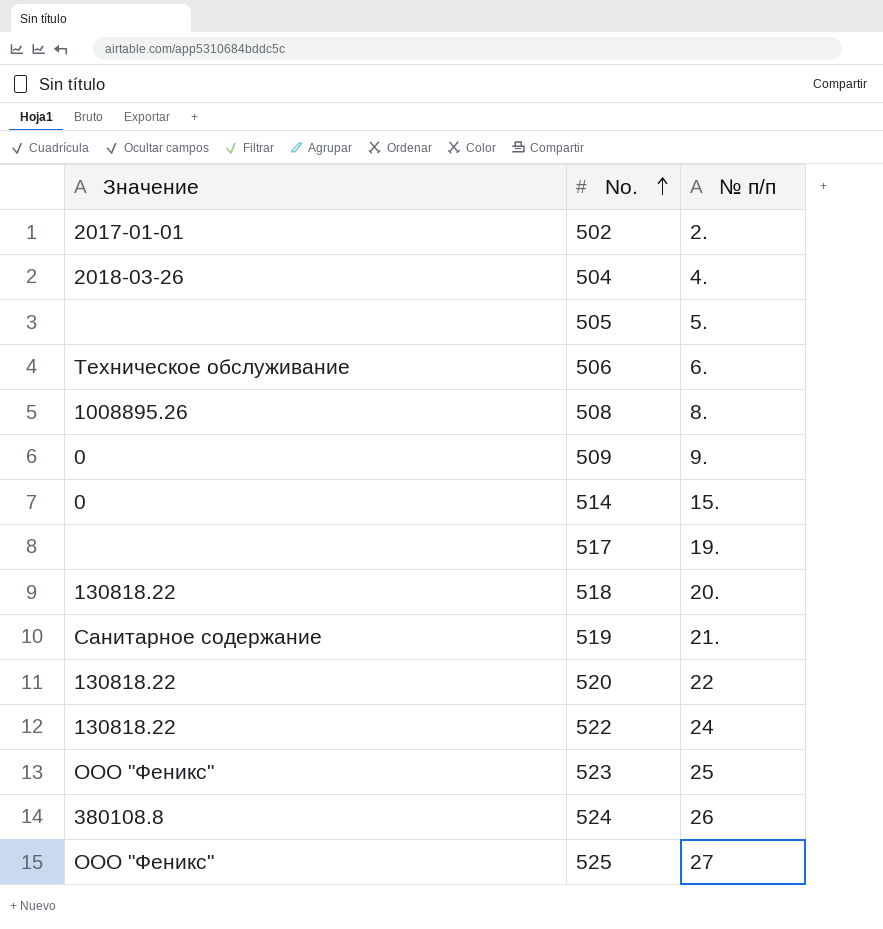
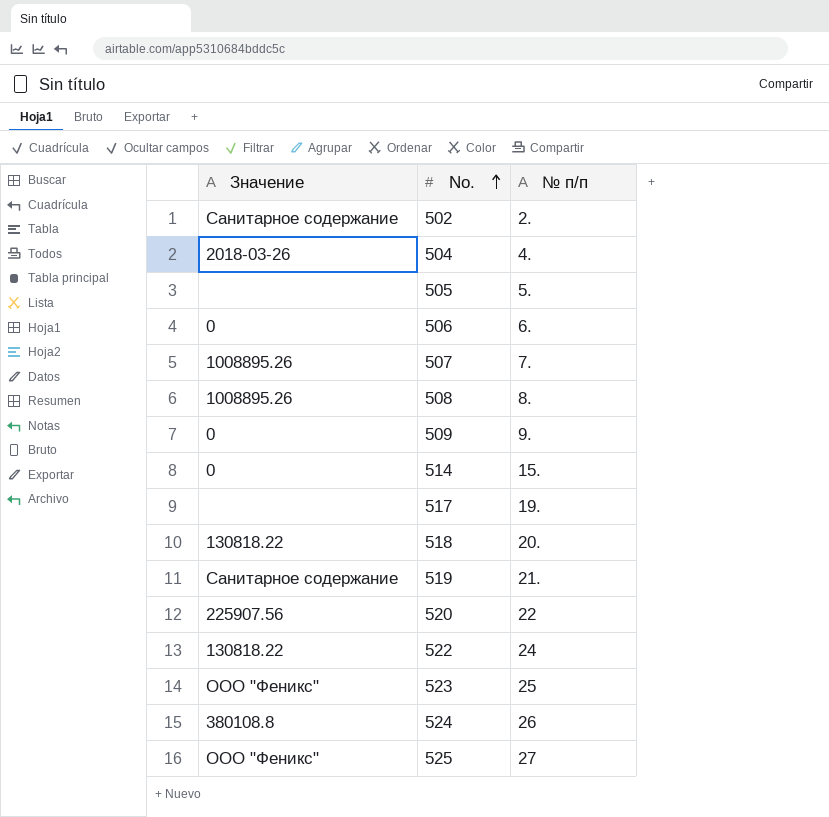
502 | Значение: 2017-01-01 -> Санитарное содержание
506 | Значение: Техническое обслуживание -> 0
row 507: none -> 1008895.26 | 7.
520 | Значение: 130818.22 -> 225907.56

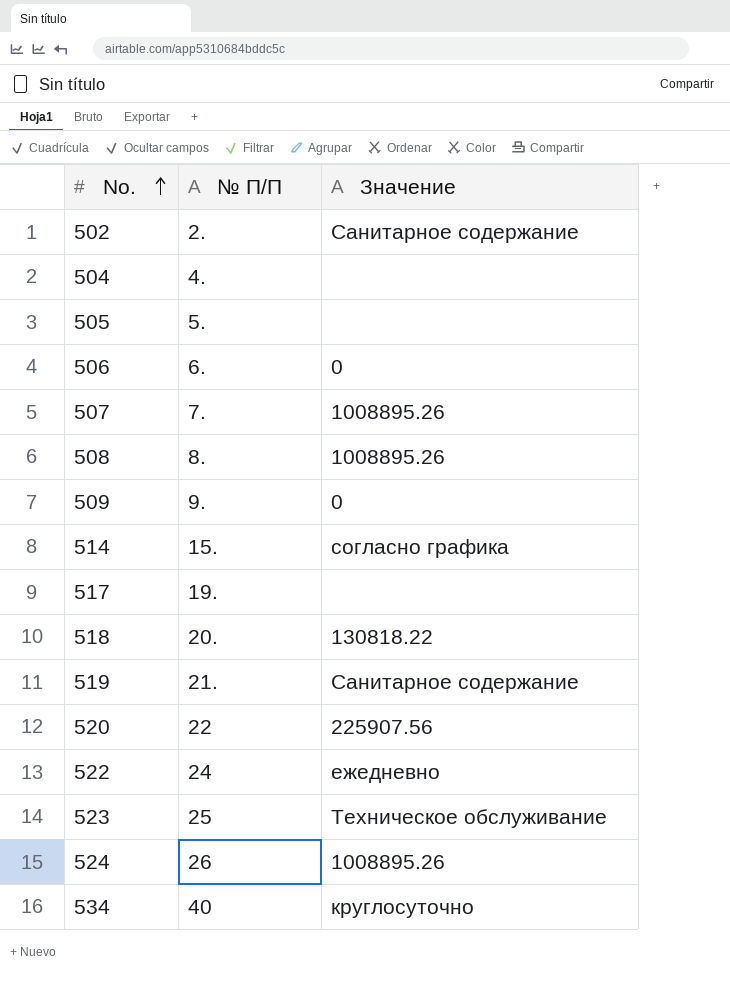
column name: № п/п -> № П/П
column Значение | position: 1 -> 3
row 525: ООО "Феникс" | 27 -> none
504 | Значение: 2018-03-26 -> none
514 | Значение: 0 -> согласно графика
522 | Значение: 130818.22 -> ежедневно
523 | Значение: ООО "Феникс" -> Техническое обслуживание
524 | Значение: 380108.8 -> 1008895.26
row 534: none -> 40 | круглосуточно

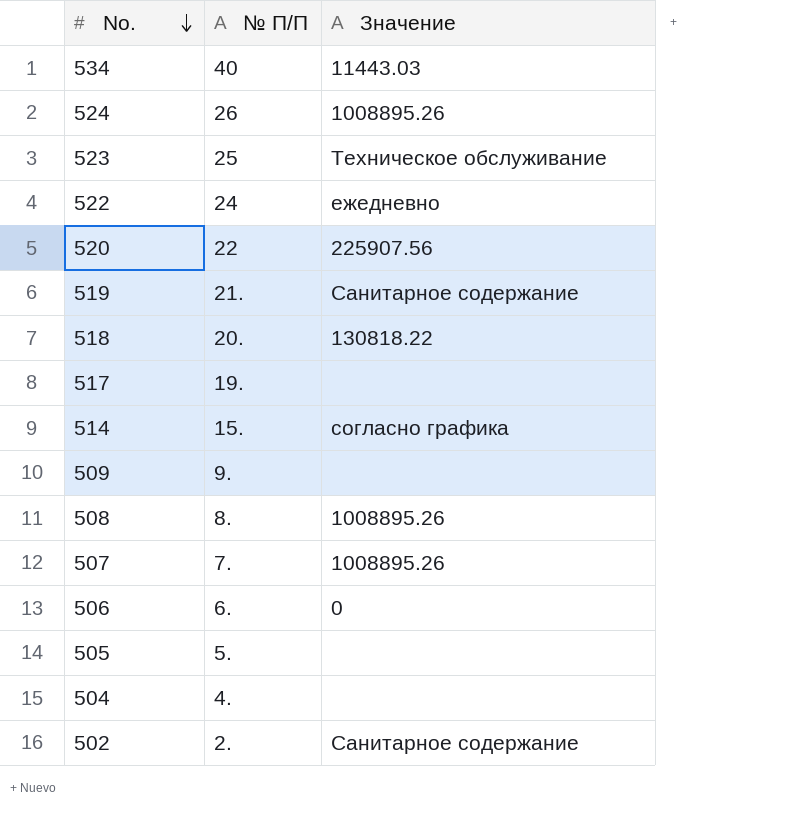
row order: No. ascending -> No. descending
534 | Значение: круглосуточно -> 11443.03
509 | Значение: 0 -> none

